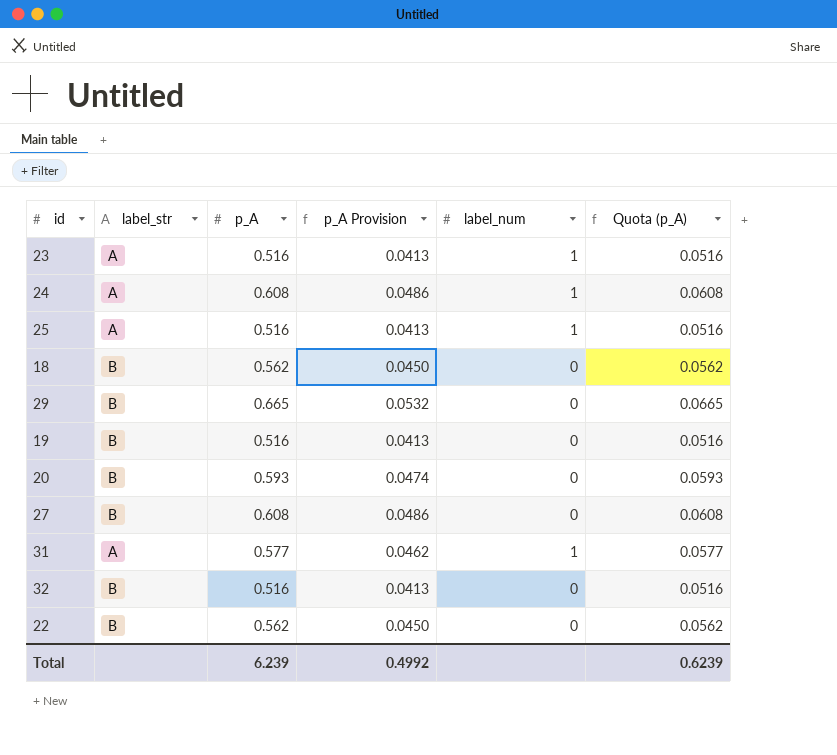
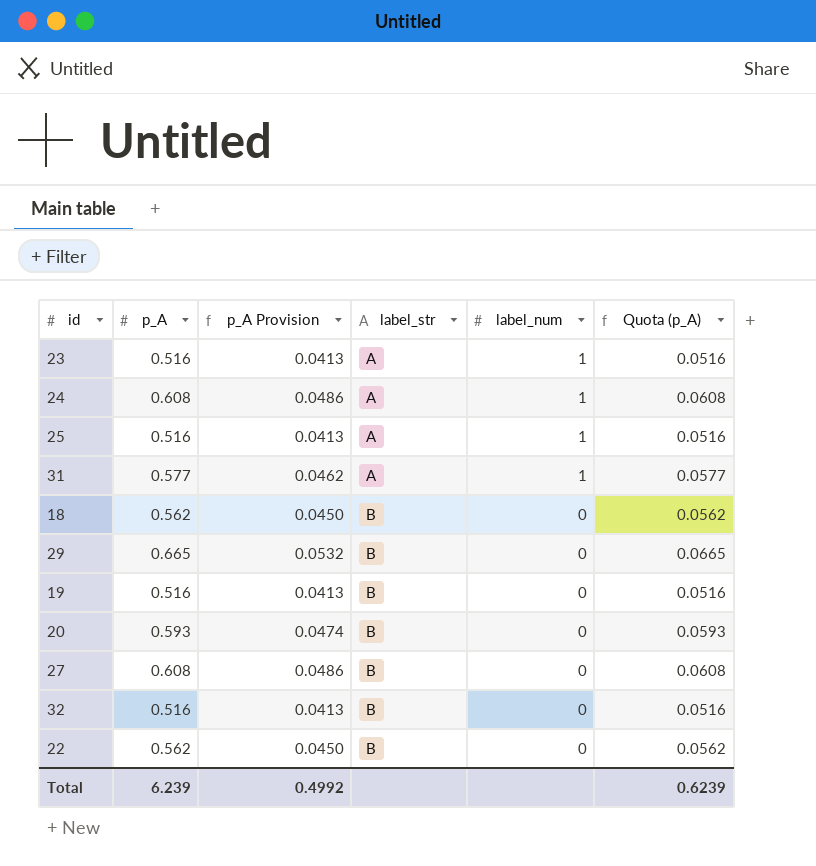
row order: none -> label_str ascending
column label_str | position: 2 -> 4

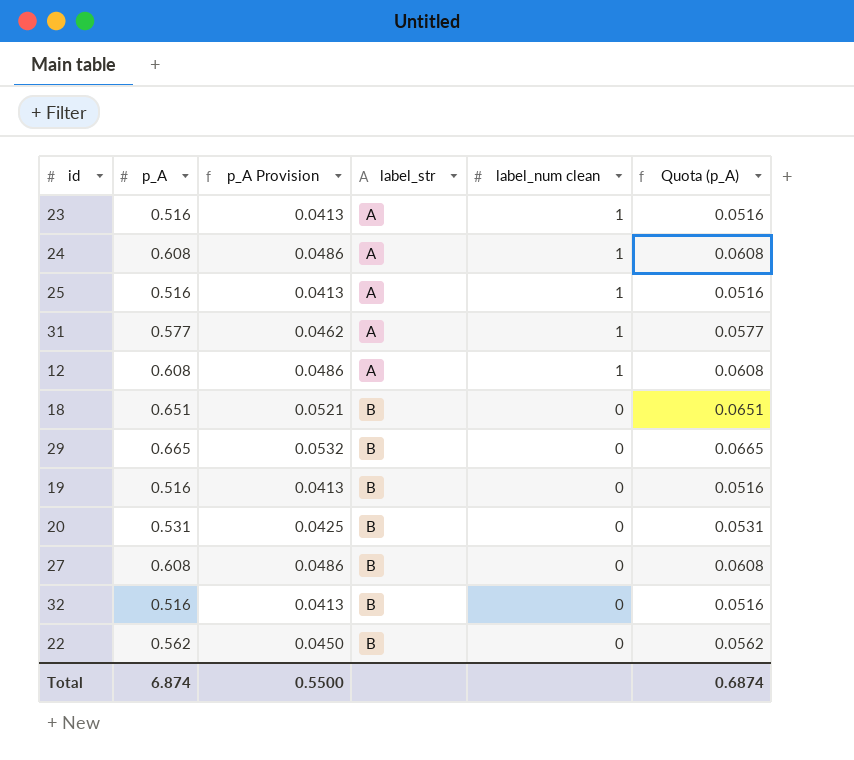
column name: label_num -> label_num clean
row 12: none -> 0.608 | 0.0486 | A | 1 | 0.0608
18 | p_A: 0.562 -> 0.651
18 | p_A Provision: 0.0450 -> 0.0521
18 | Quota (p_A): 0.0562 -> 0.0651
20 | p_A: 0.593 -> 0.531
20 | p_A Provision: 0.0474 -> 0.0425
20 | Quota (p_A): 0.0593 -> 0.0531
Total | p_A: 6.239 -> 6.874
Total | p_A Provision: 0.4992 -> 0.5500
Total | Quota (p_A): 0.6239 -> 0.6874

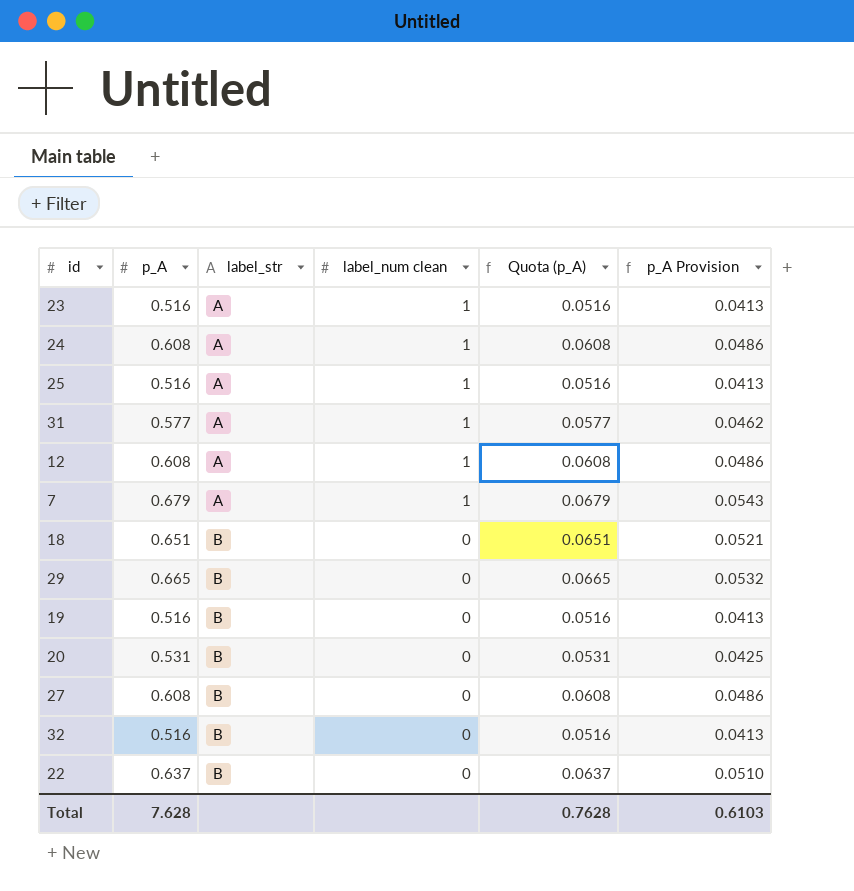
column p_A Provision | position: 3 -> 6
row 7: none -> 0.679 | A | 1 | 0.0679 | 0.0543
22 | p_A: 0.562 -> 0.637
22 | Quota (p_A): 0.0562 -> 0.0637
22 | p_A Provision: 0.0450 -> 0.0510
Total | p_A: 6.874 -> 7.628
Total | Quota (p_A): 0.6874 -> 0.7628
Total | p_A Provision: 0.5500 -> 0.6103

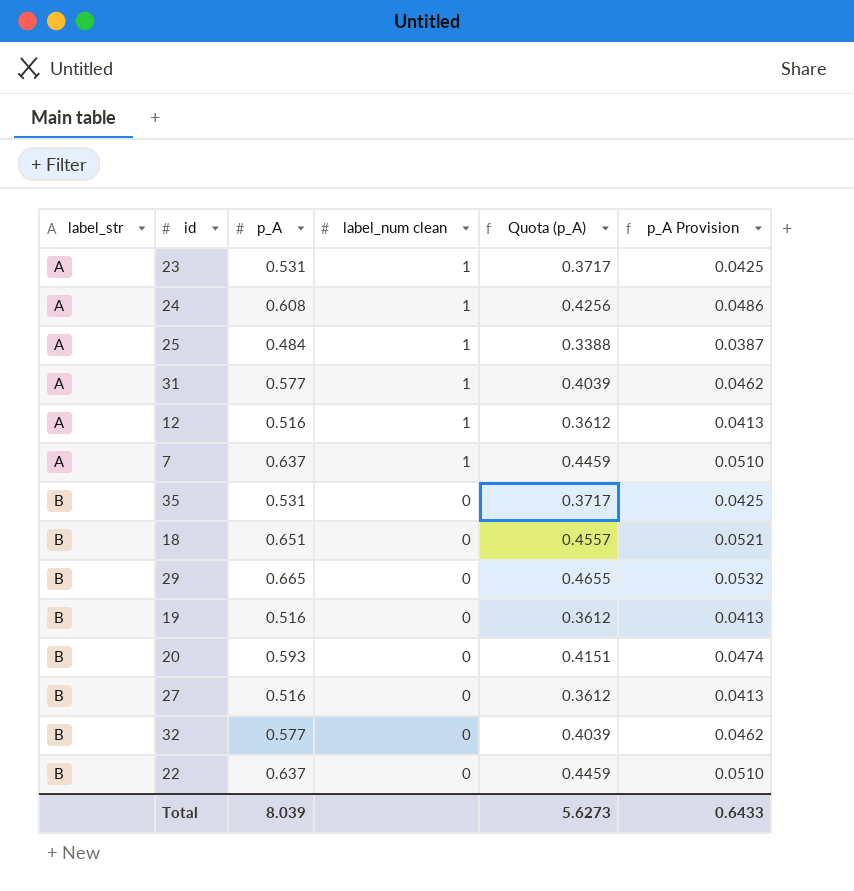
column label_str | position: 3 -> 1
column Quota (p_A) | formula: [p_A] * 0.1 -> [p_A] * 0.7
23 | p_A: 0.516 -> 0.531
23 | p_A Provision: 0.0413 -> 0.0425
25 | p_A: 0.516 -> 0.484
25 | p_A Provision: 0.0413 -> 0.0387
12 | p_A: 0.608 -> 0.516
12 | p_A Provision: 0.0486 -> 0.0413
7 | p_A: 0.679 -> 0.637
7 | p_A Provision: 0.0543 -> 0.0510
row 35: none -> B | 0.531 | 0 | 0.3717 | 0.0425
20 | p_A: 0.531 -> 0.593
20 | p_A Provision: 0.0425 -> 0.0474
27 | p_A: 0.608 -> 0.516
27 | p_A Provision: 0.0486 -> 0.0413
32 | p_A: 0.516 -> 0.577
32 | p_A Provision: 0.0413 -> 0.0462
Total | p_A: 7.628 -> 8.039
Total | Quota (p_A): 0.7628 -> 5.6273
Total | p_A Provision: 0.6103 -> 0.6433

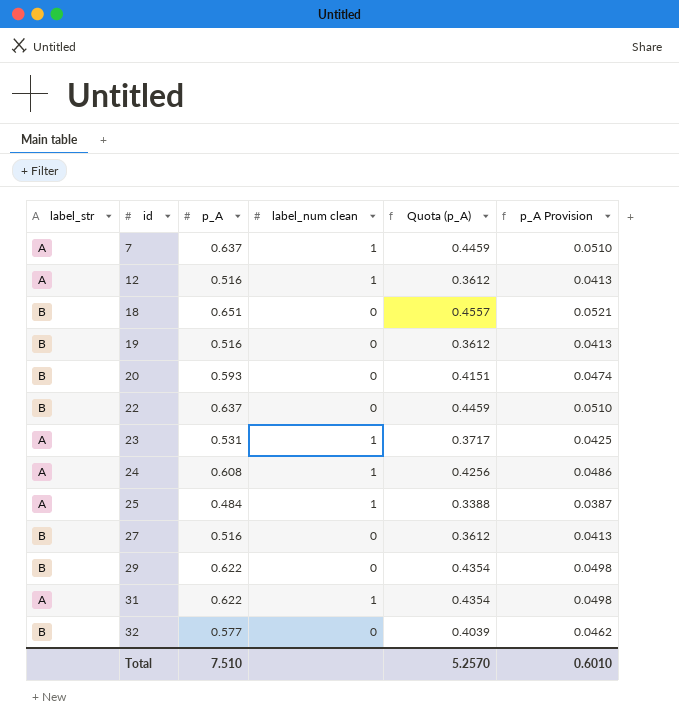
row order: label_str ascending -> id ascending
row 35: B | 0.531 | 0 | 0.3717 | 0.0425 -> none
29 | p_A: 0.665 -> 0.622
29 | Quota (p_A): 0.4655 -> 0.4354
29 | p_A Provision: 0.0532 -> 0.0498
31 | p_A: 0.577 -> 0.622
31 | Quota (p_A): 0.4039 -> 0.4354
31 | p_A Provision: 0.0462 -> 0.0498
Total | p_A: 8.039 -> 7.510
Total | Quota (p_A): 5.6273 -> 5.2570
Total | p_A Provision: 0.6433 -> 0.6010

